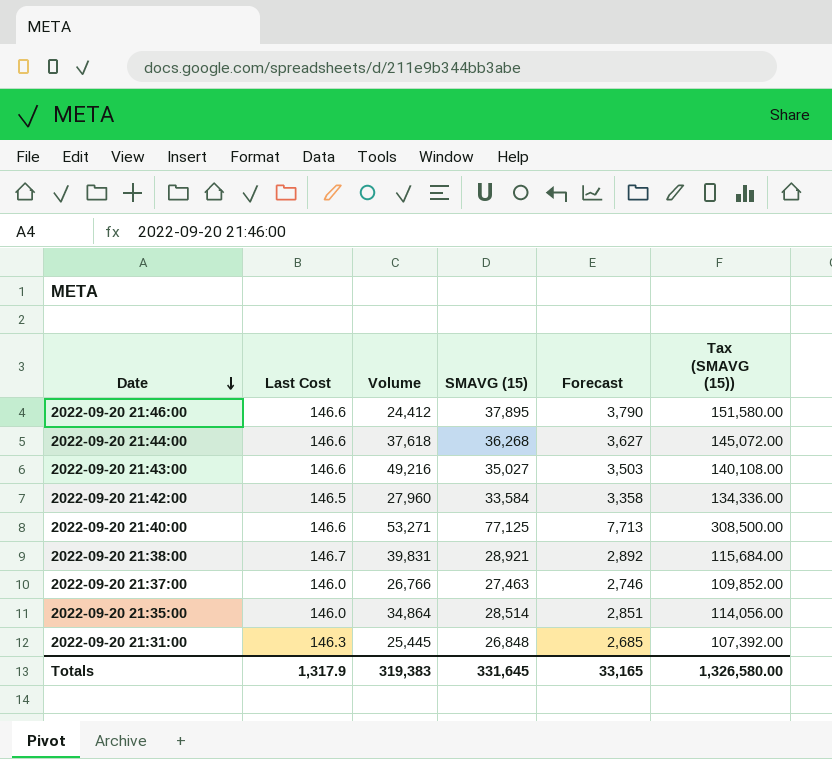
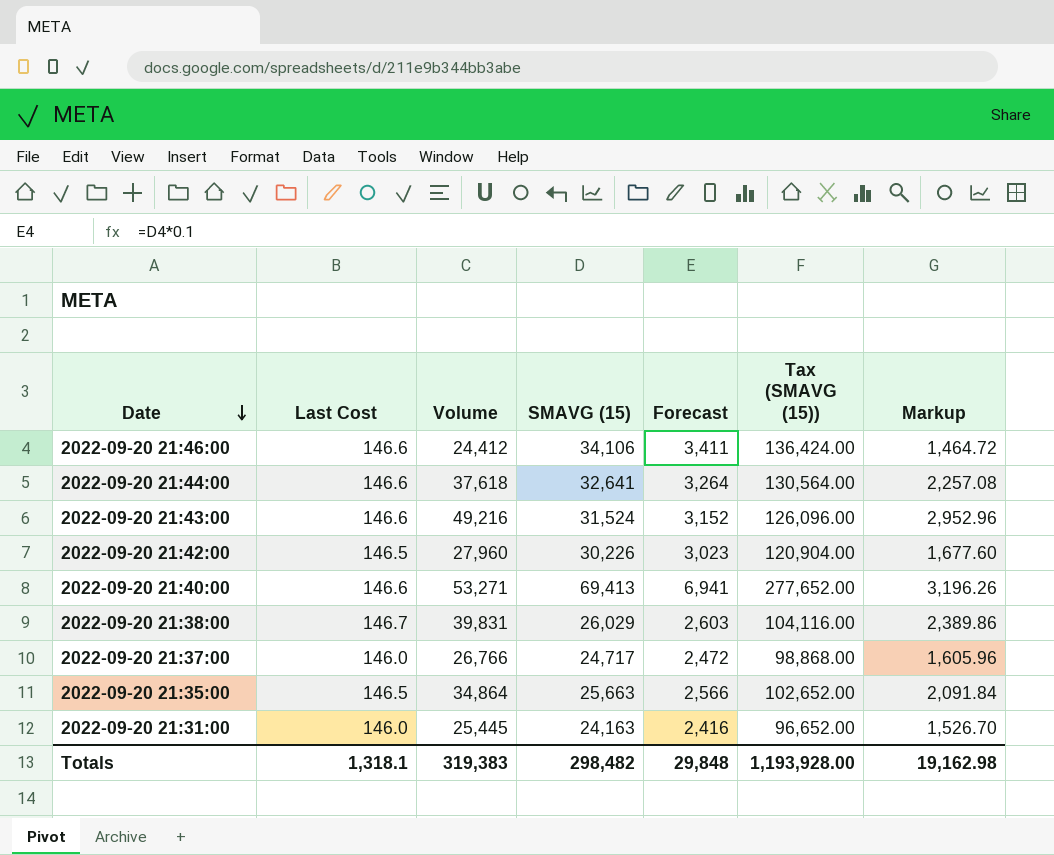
column Markup | formula: none -> [Volume] * 0.06
2022-09-20 21:46:00 | SMAVG (15): 37,895 -> 34,106
2022-09-20 21:46:00 | Forecast: 3,790 -> 3,411
2022-09-20 21:46:00 | Tax (SMAVG (15)): 151,580.00 -> 136,424.00
2022-09-20 21:44:00 | SMAVG (15): 36,268 -> 32,641
2022-09-20 21:44:00 | Forecast: 3,627 -> 3,264
2022-09-20 21:44:00 | Tax (SMAVG (15)): 145,072.00 -> 130,564.00
2022-09-20 21:43:00 | SMAVG (15): 35,027 -> 31,524
2022-09-20 21:43:00 | Forecast: 3,503 -> 3,152
2022-09-20 21:43:00 | Tax (SMAVG (15)): 140,108.00 -> 126,096.00
2022-09-20 21:42:00 | SMAVG (15): 33,584 -> 30,226
2022-09-20 21:42:00 | Forecast: 3,358 -> 3,023
2022-09-20 21:42:00 | Tax (SMAVG (15)): 134,336.00 -> 120,904.00
2022-09-20 21:40:00 | SMAVG (15): 77,125 -> 69,413
2022-09-20 21:40:00 | Forecast: 7,713 -> 6,941
2022-09-20 21:40:00 | Tax (SMAVG (15)): 308,500.00 -> 277,652.00
2022-09-20 21:38:00 | SMAVG (15): 28,921 -> 26,029
2022-09-20 21:38:00 | Forecast: 2,892 -> 2,603
2022-09-20 21:38:00 | Tax (SMAVG (15)): 115,684.00 -> 104,116.00
2022-09-20 21:37:00 | SMAVG (15): 27,463 -> 24,717
2022-09-20 21:37:00 | Forecast: 2,746 -> 2,472
2022-09-20 21:37:00 | Tax (SMAVG (15)): 109,852.00 -> 98,868.00
2022-09-20 21:35:00 | Last Cost: 146.0 -> 146.5
2022-09-20 21:35:00 | SMAVG (15): 28,514 -> 25,663
2022-09-20 21:35:00 | Forecast: 2,851 -> 2,566
2022-09-20 21:35:00 | Tax (SMAVG (15)): 114,056.00 -> 102,652.00
2022-09-20 21:31:00 | Last Cost: 146.3 -> 146.0
2022-09-20 21:31:00 | SMAVG (15): 26,848 -> 24,163
2022-09-20 21:31:00 | Forecast: 2,685 -> 2,416
2022-09-20 21:31:00 | Tax (SMAVG (15)): 107,392.00 -> 96,652.00
Totals | Last Cost: 1,317.9 -> 1,318.1
Totals | SMAVG (15): 331,645 -> 298,482
Totals | Forecast: 33,165 -> 29,848
Totals | Tax (SMAVG (15)): 1,326,580.00 -> 1,193,928.00

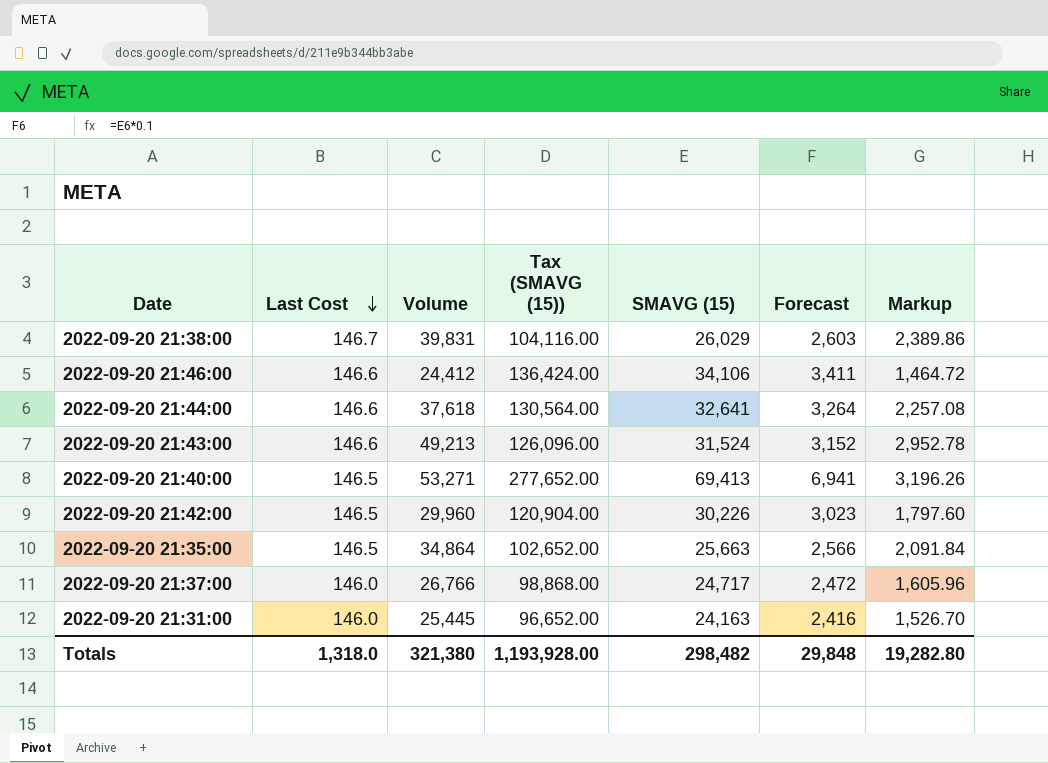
row order: Date descending -> Last Cost descending
column Tax (SMAVG (15)) | position: 6 -> 4
2022-09-20 21:43:00 | Volume: 49,216 -> 49,213
2022-09-20 21:43:00 | Markup: 2,952.96 -> 2,952.78
2022-09-20 21:40:00 | Last Cost: 146.6 -> 146.5
2022-09-20 21:42:00 | Volume: 27,960 -> 29,960
2022-09-20 21:42:00 | Markup: 1,677.60 -> 1,797.60
Totals | Last Cost: 1,318.1 -> 1,318.0
Totals | Volume: 319,383 -> 321,380
Totals | Markup: 19,162.98 -> 19,282.80

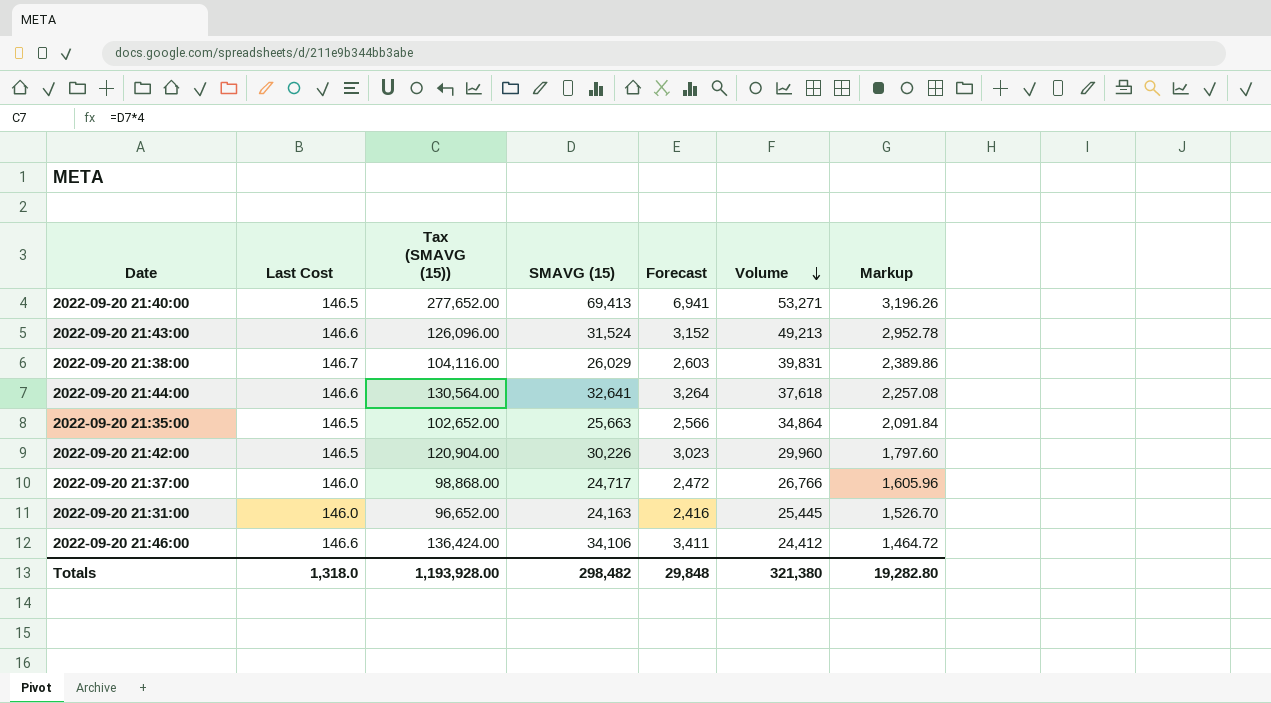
row order: Last Cost descending -> Volume descending
column Volume | position: 3 -> 6

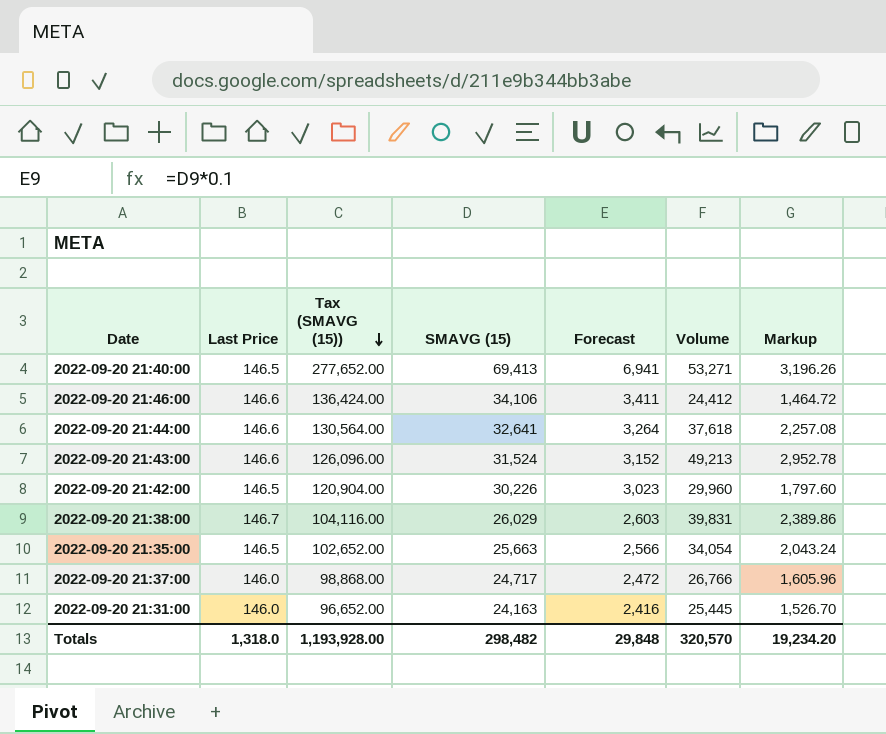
row order: Volume descending -> Tax (SMAVG (15)) descending
column name: Last Cost -> Last Price
2022-09-20 21:35:00 | Volume: 34,864 -> 34,054
2022-09-20 21:35:00 | Markup: 2,091.84 -> 2,043.24
Totals | Volume: 321,380 -> 320,570
Totals | Markup: 19,282.80 -> 19,234.20

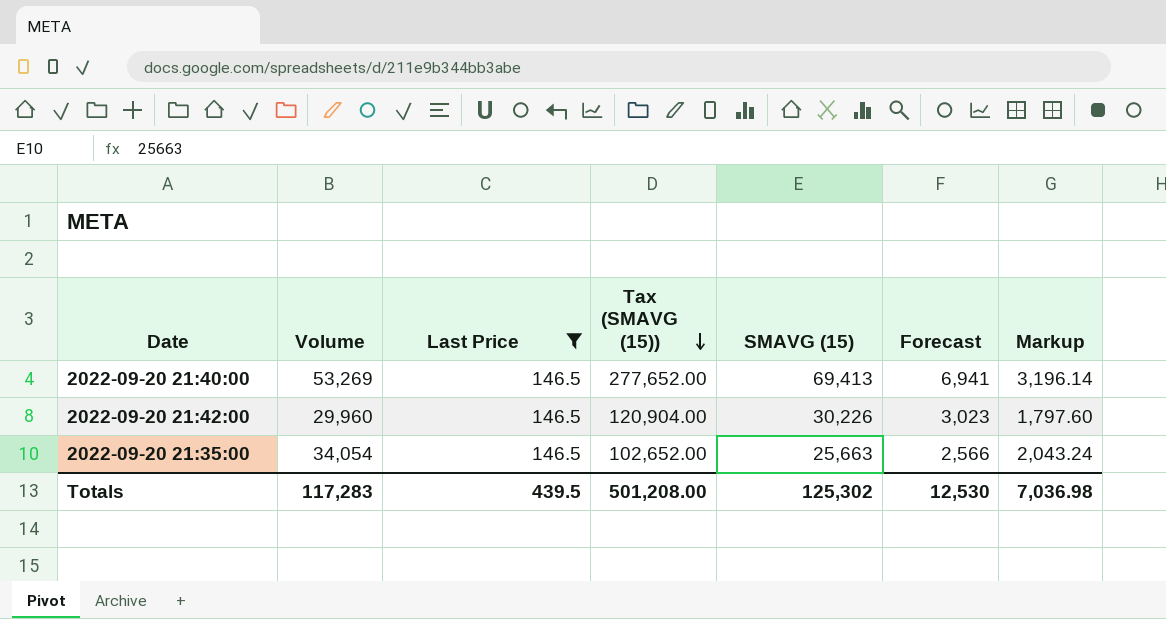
filter: none -> Last Price = 146.5
column Volume | position: 6 -> 2
2022-09-20 21:40:00 | Volume: 53,271 -> 53,269
2022-09-20 21:40:00 | Markup: 3,196.26 -> 3,196.14
Totals | Volume: 320,570 -> 117,283
Totals | Last Price: 1,318.0 -> 439.5
Totals | Tax (SMAVG (15)): 1,193,928.00 -> 501,208.00
Totals | SMAVG (15): 298,482 -> 125,302
Totals | Forecast: 29,848 -> 12,530
Totals | Markup: 19,234.20 -> 7,036.98

